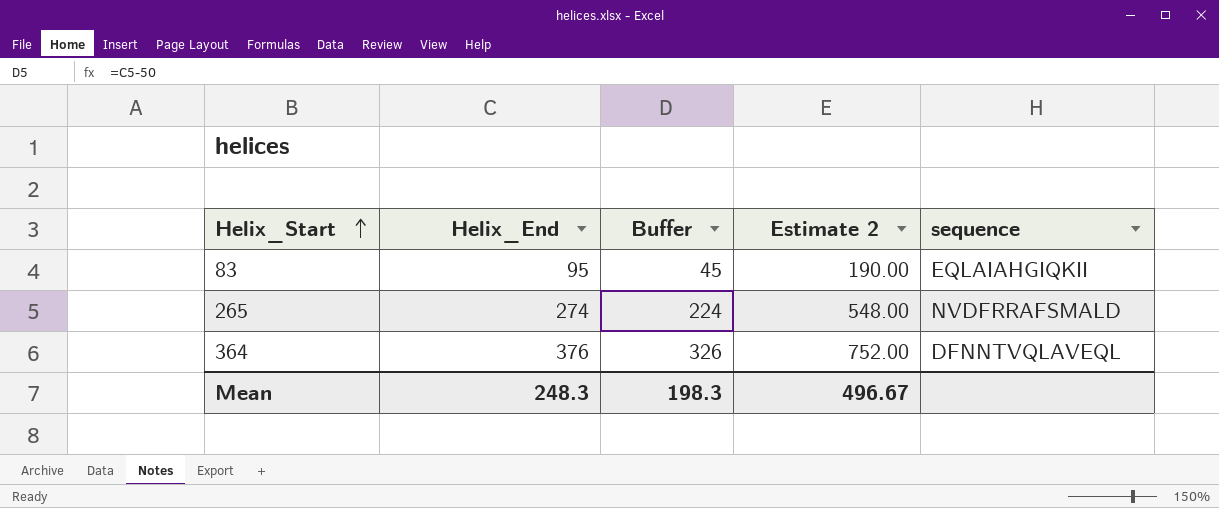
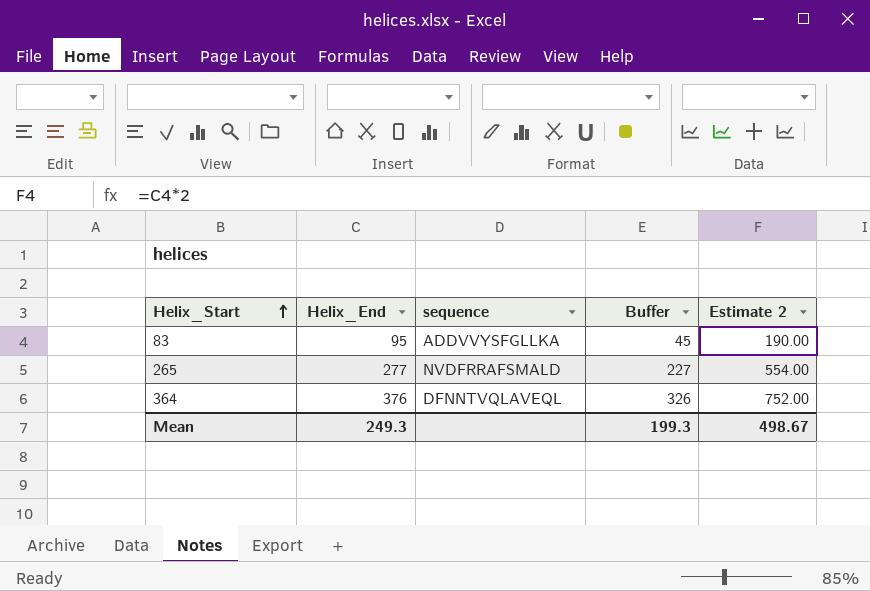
column sequence | position: 5 -> 3
83 | sequence: EQLAIAHGIQKII -> ADDVVYSFGLLKA
265 | Helix_End: 274 -> 277
265 | Buffer: 224 -> 227
265 | Estimate 2: 548.00 -> 554.00
Mean | Helix_End: 248.3 -> 249.3
Mean | Buffer: 198.3 -> 199.3
Mean | Estimate 2: 496.67 -> 498.67

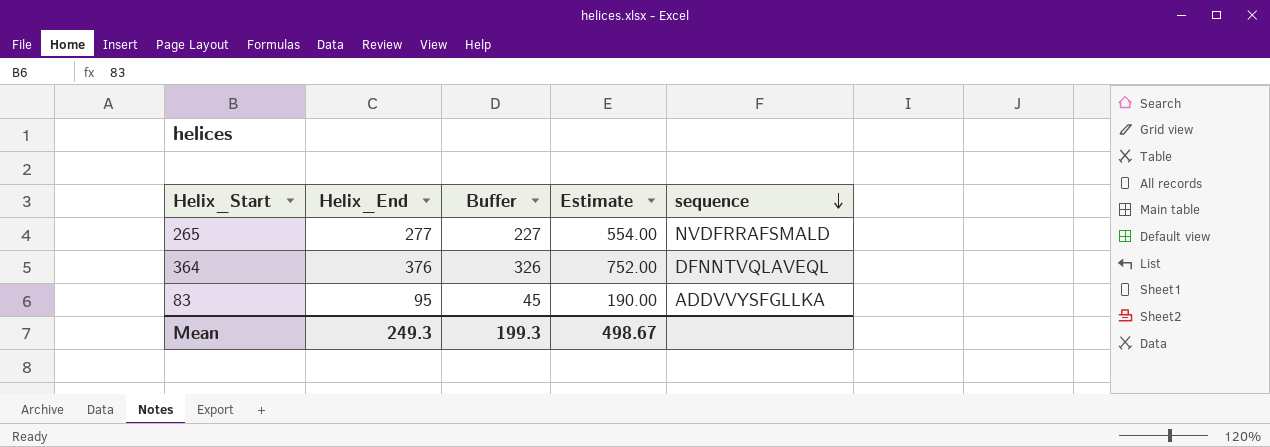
row order: Helix_Start ascending -> sequence descending
column name: Estimate 2 -> Estimate
column sequence | position: 3 -> 5

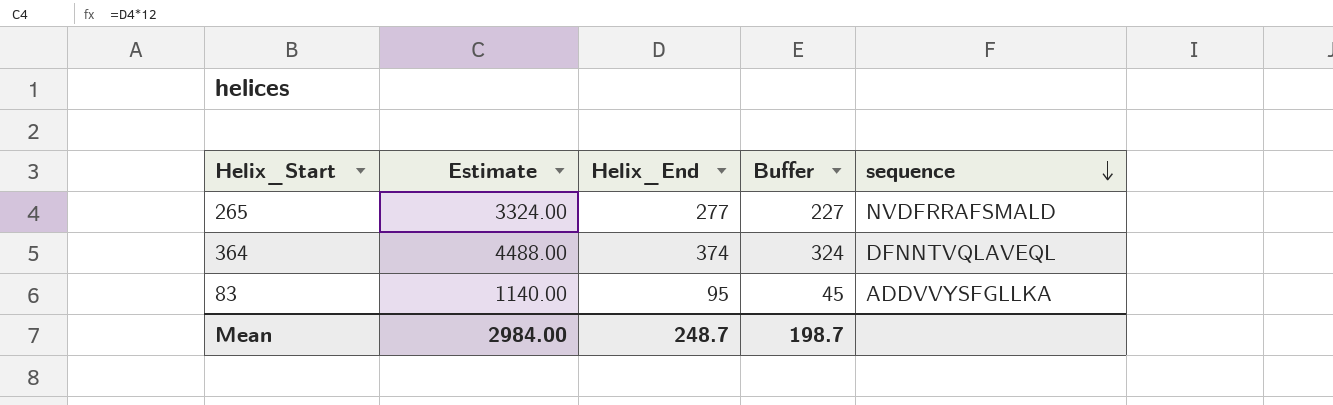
column Estimate | formula: [Helix_End] * 2 -> [Helix_End] * 12
column Estimate | position: 4 -> 2
364 | Helix_End: 376 -> 374
364 | Buffer: 326 -> 324
Mean | Estimate: 498.67 -> 2984.00
Mean | Helix_End: 249.3 -> 248.7
Mean | Buffer: 199.3 -> 198.7

